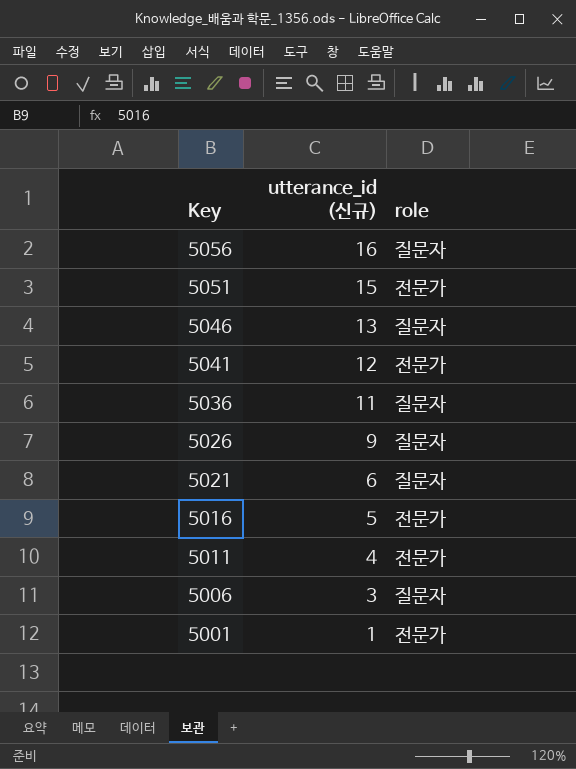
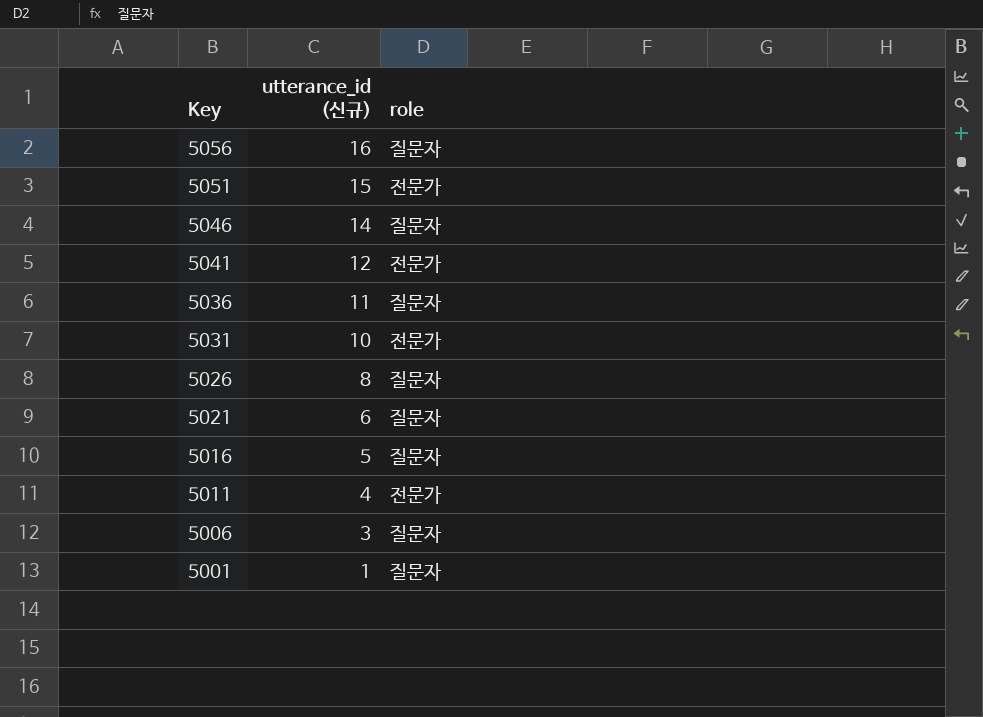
5046 | utterance_id (신규): 13 -> 14
row 5031: none -> 10 | 전문가
5026 | utterance_id (신규): 9 -> 8
5016 | role: 전문가 -> 질문자
5001 | role: 전문가 -> 질문자

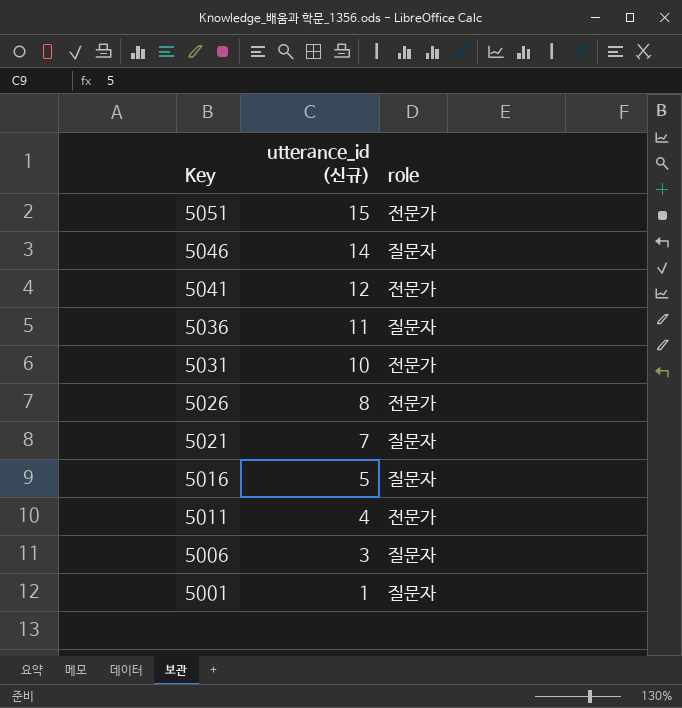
row 5056: 16 | 질문자 -> none
5026 | role: 질문자 -> 전문가
5021 | utterance_id (신규): 6 -> 7

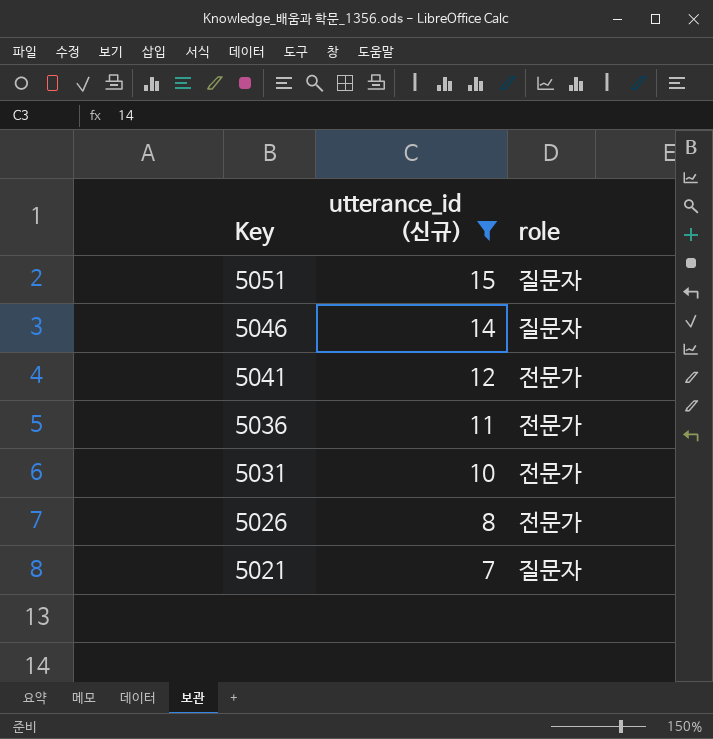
filter: none -> utterance_id (신규) >= 7
5051 | role: 전문가 -> 질문자
5036 | role: 질문자 -> 전문가

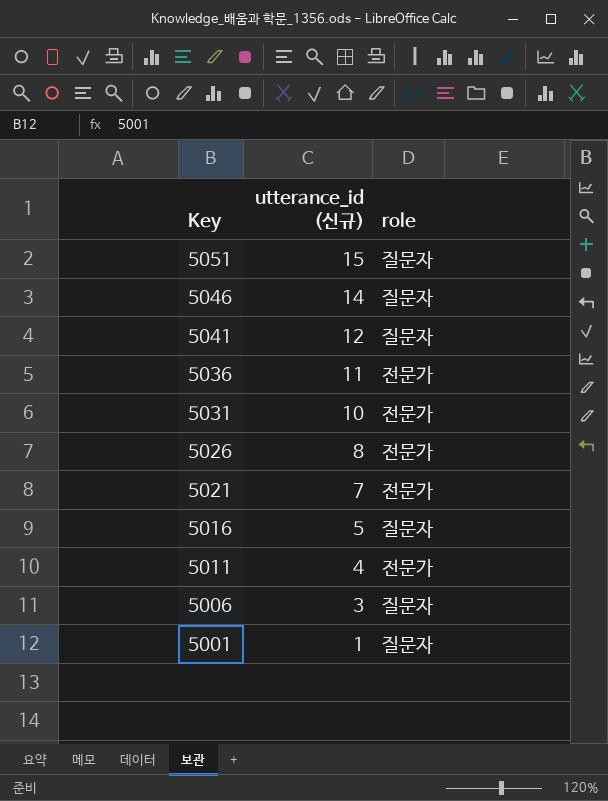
filter: utterance_id (신규) >= 7 -> none
5041 | role: 전문가 -> 질문자
5021 | role: 질문자 -> 전문가

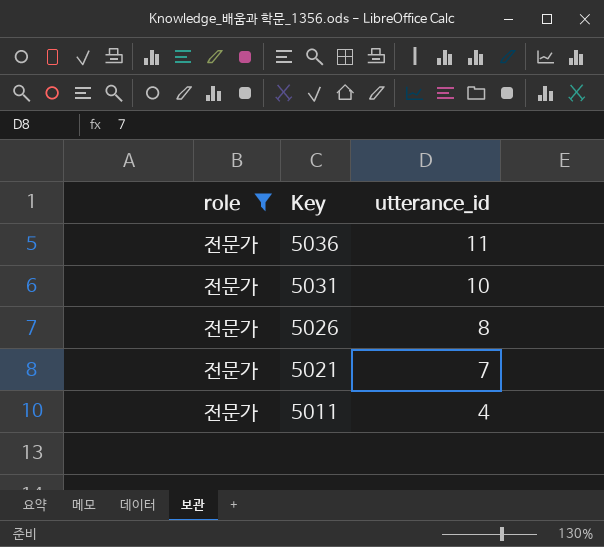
filter: none -> role = 전문가
column role | position: 3 -> 1
column name: utterance_id (신규) -> utterance_id

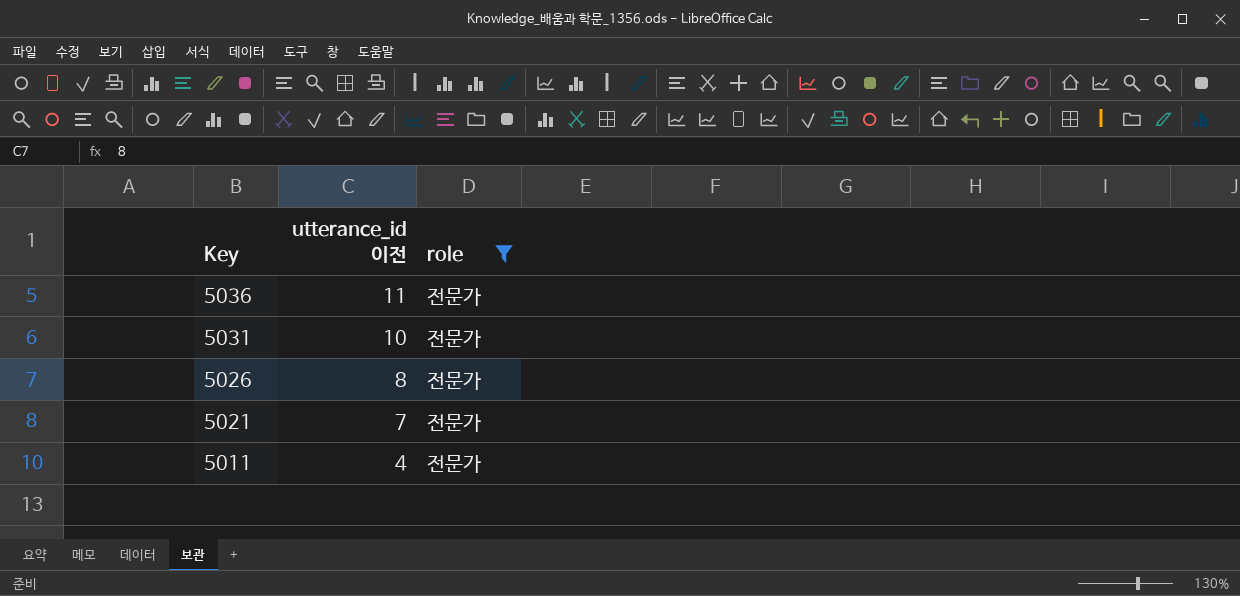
column name: utterance_id -> utterance_id 이전
column role | position: 1 -> 3

